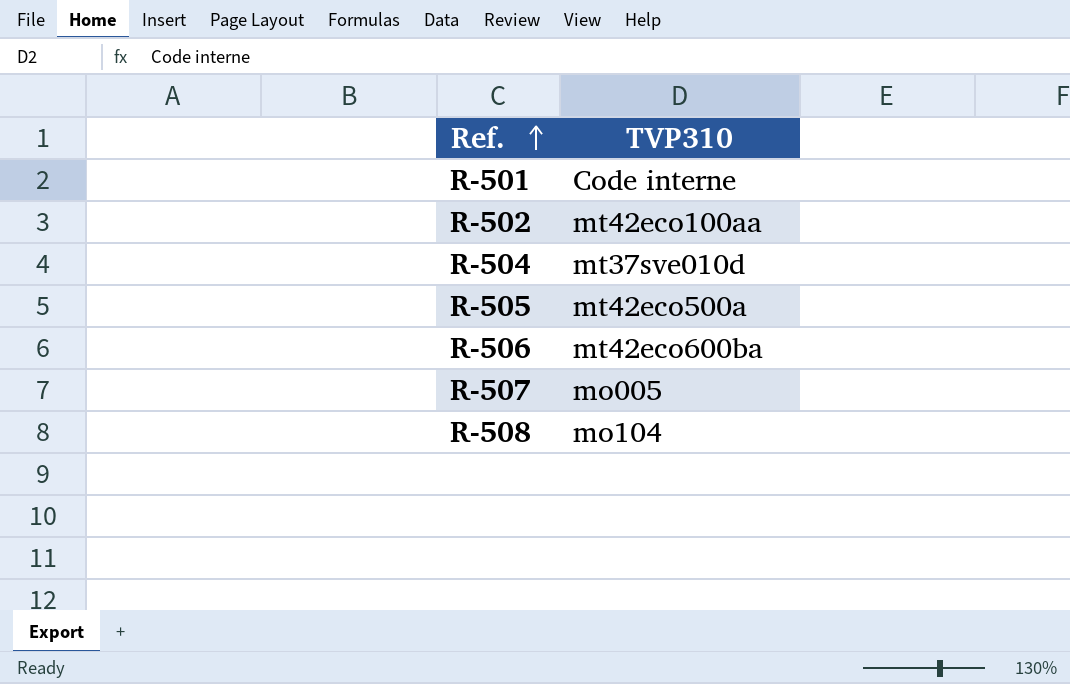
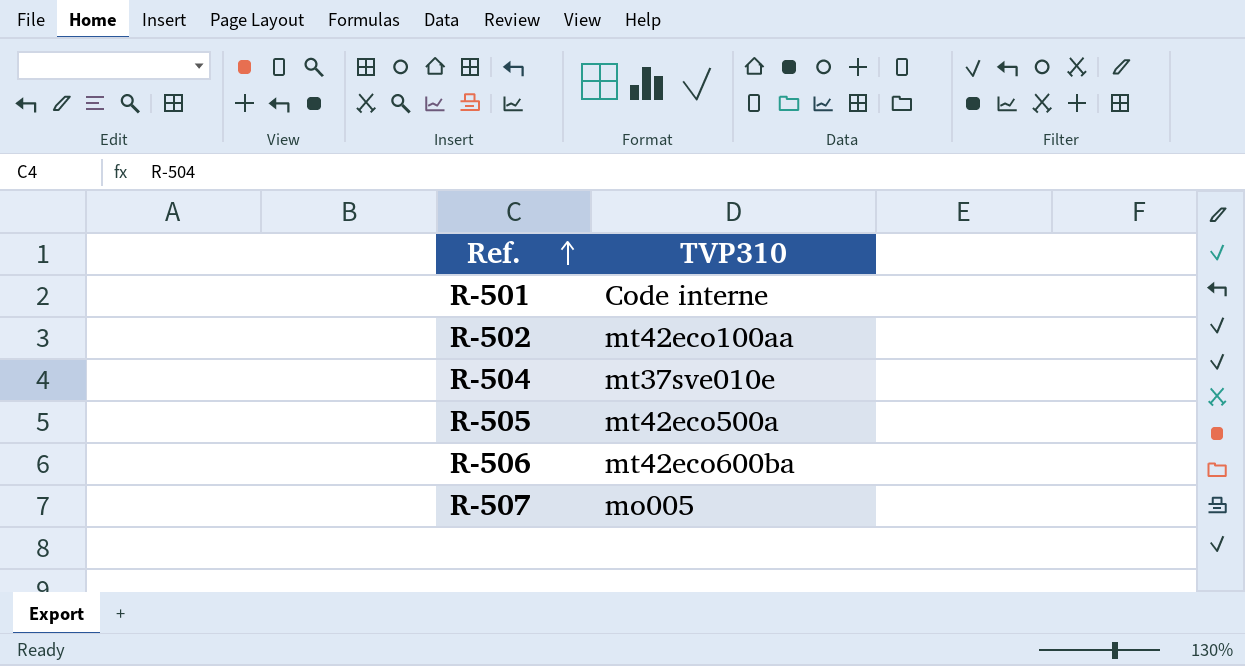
row R-508: mo104 -> none
R-504 | TVP310: mt37sve010d -> mt37sve010e

